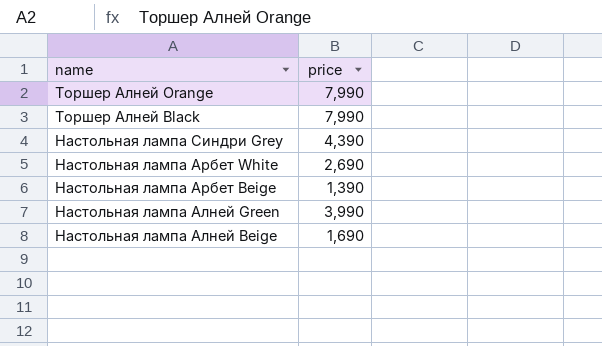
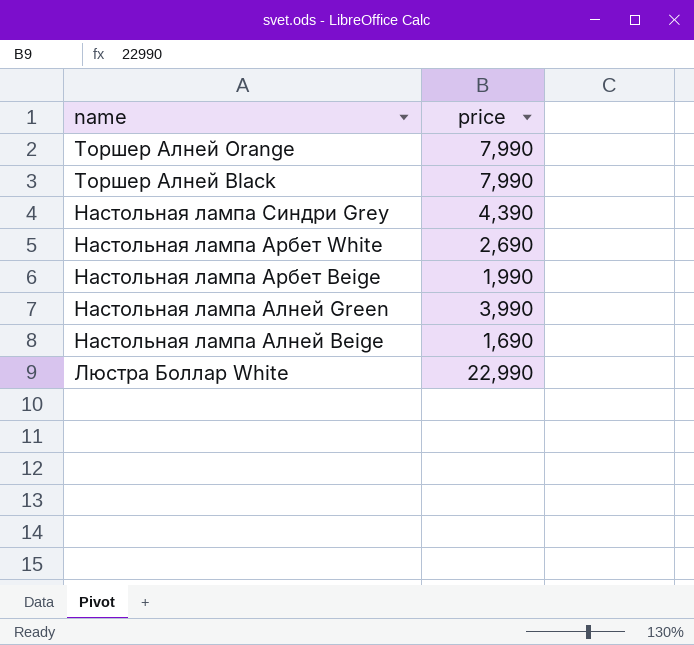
Настольная лампа Арбет Beige | price: 1,390 -> 1,990
row Люстра Боллар White: none -> 22,990

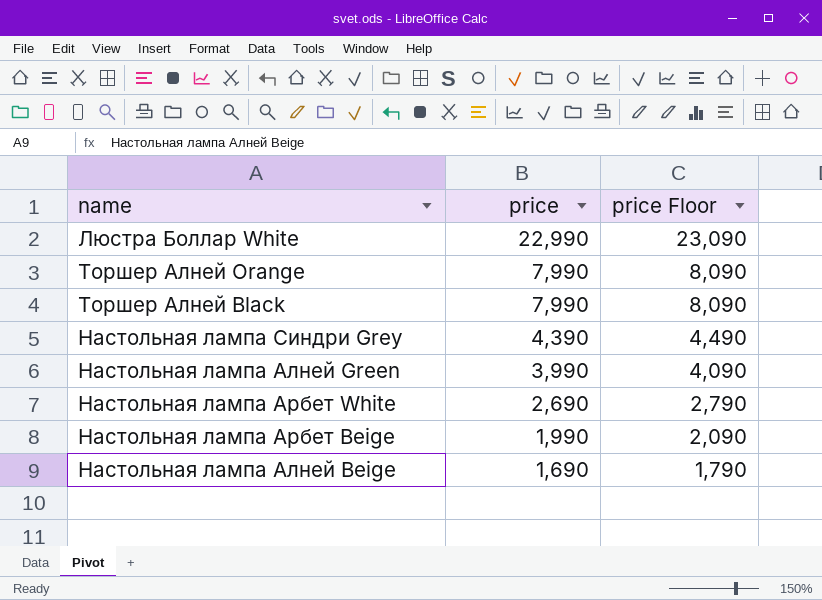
row order: name descending -> price descending
column price Floor | formula: none -> [price] + 100

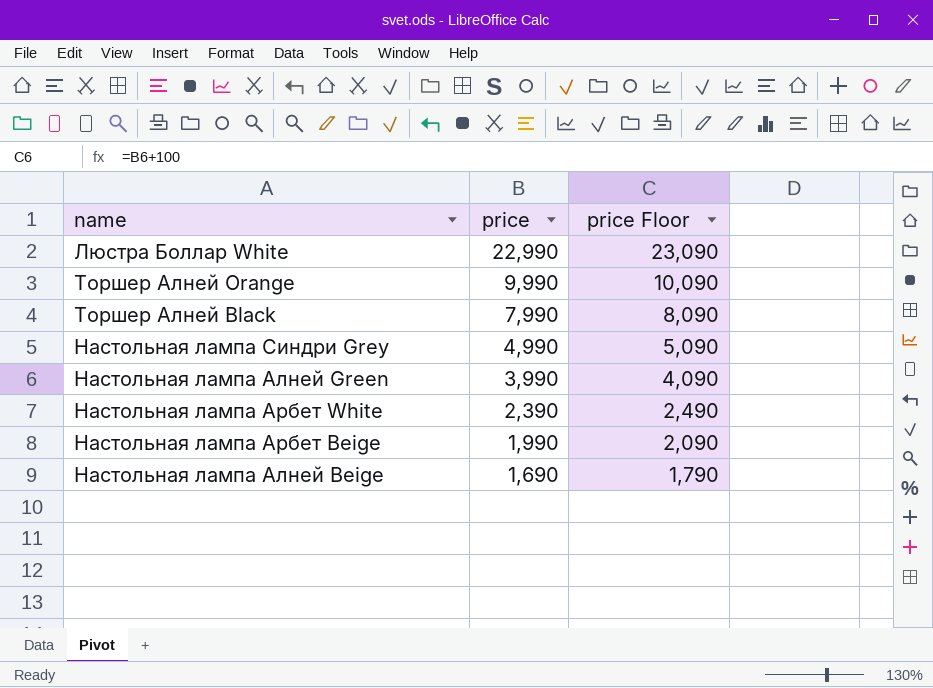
Торшер Алней Orange | price: 7,990 -> 9,990
Торшер Алней Orange | price Floor: 8,090 -> 10,090
Настольная лампа Синдри Grey | price: 4,390 -> 4,990
Настольная лампа Синдри Grey | price Floor: 4,490 -> 5,090
Настольная лампа Арбет White | price: 2,690 -> 2,390
Настольная лампа Арбет White | price Floor: 2,790 -> 2,490

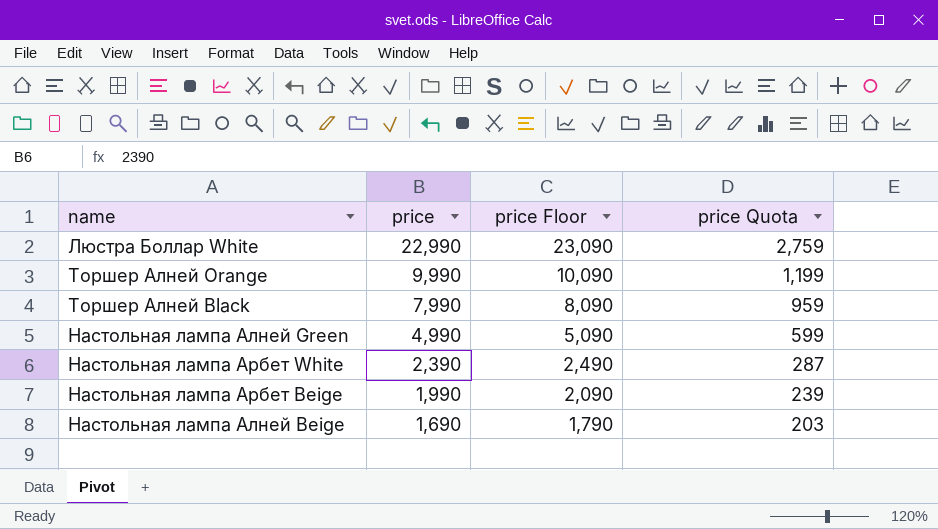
column price Quota | formula: none -> [price] * 0.12
row Настольная лампа Синдри Grey: 4,990 | 5,090 -> none
Настольная лампа Алней Green | price: 3,990 -> 4,990
Настольная лампа Алней Green | price Floor: 4,090 -> 5,090

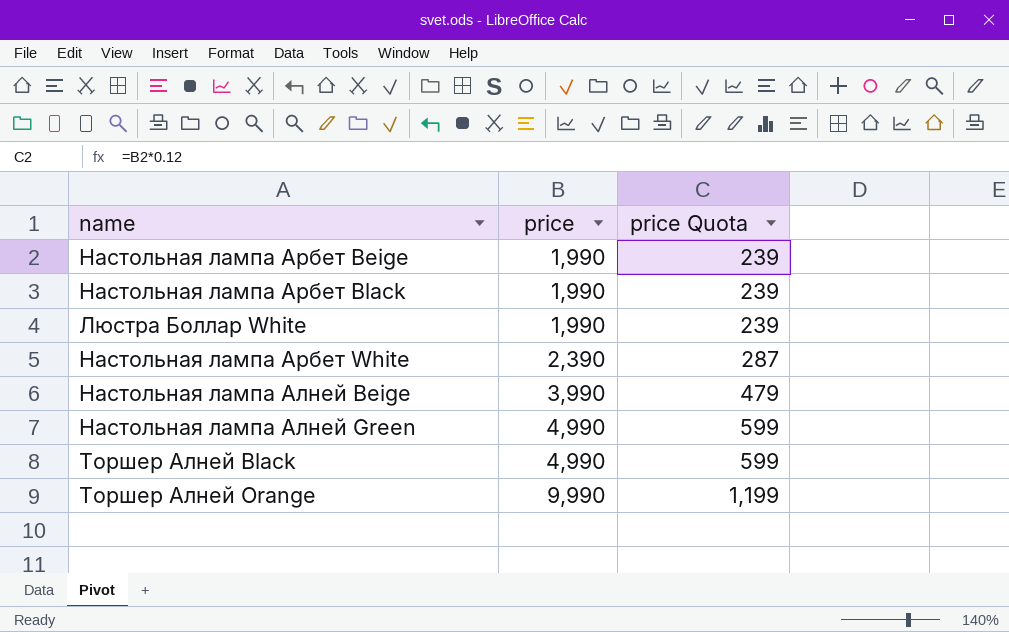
row order: price descending -> price ascending
column price Floor | formula: [price] + 100 -> none
row Настольная лампа Арбет Black: none -> 1,990 | 239
Люстра Боллар White | price: 22,990 -> 1,990
Люстра Боллар White | price Quota: 2,759 -> 239
Настольная лампа Алней Beige | price: 1,690 -> 3,990
Настольная лампа Алней Beige | price Quota: 203 -> 479
Торшер Алней Black | price: 7,990 -> 4,990
Торшер Алней Black | price Quota: 959 -> 599

